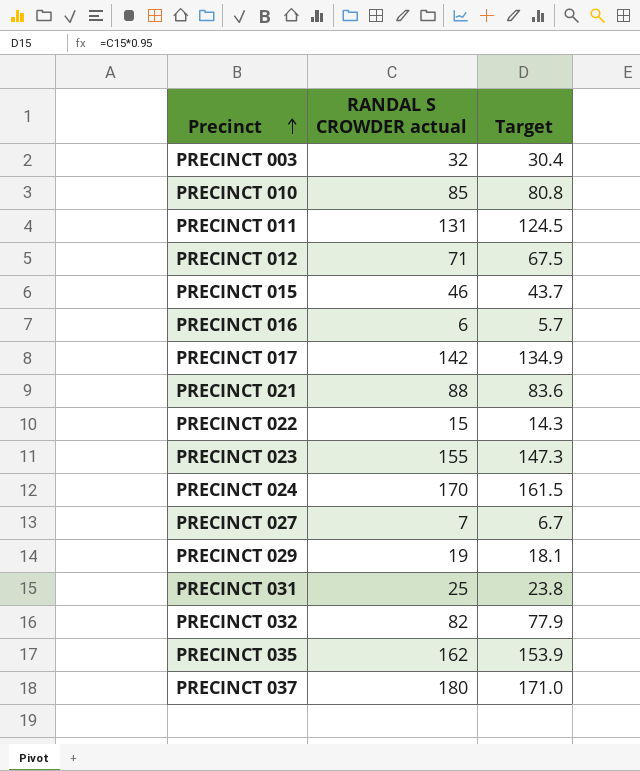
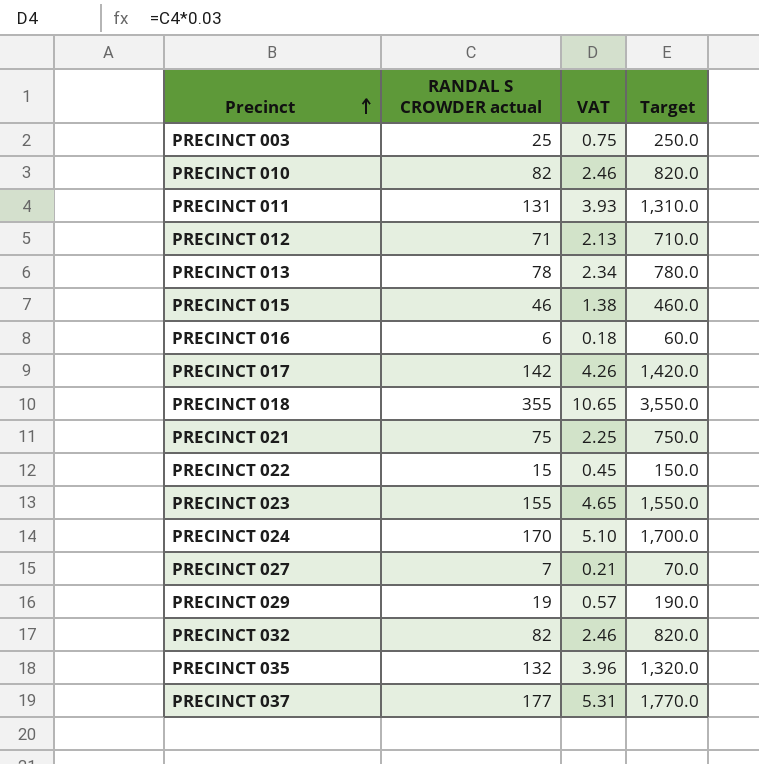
column VAT | formula: none -> [RANDAL S CROWDER actual] * 0.03
column Target | formula: [RANDAL S CROWDER actual] * 0.95 -> [RANDAL S CROWDER actual] * 10
row PRECINCT 031: 25 | 23.8 -> none
PRECINCT 003 | RANDAL S CROWDER actual: 32 -> 25
PRECINCT 010 | RANDAL S CROWDER actual: 85 -> 82
row PRECINCT 013: none -> 78 | 2.34 | 780.0
row PRECINCT 018: none -> 355 | 10.65 | 3,550.0
PRECINCT 021 | RANDAL S CROWDER actual: 88 -> 75
PRECINCT 035 | RANDAL S CROWDER actual: 162 -> 132
PRECINCT 037 | RANDAL S CROWDER actual: 180 -> 177

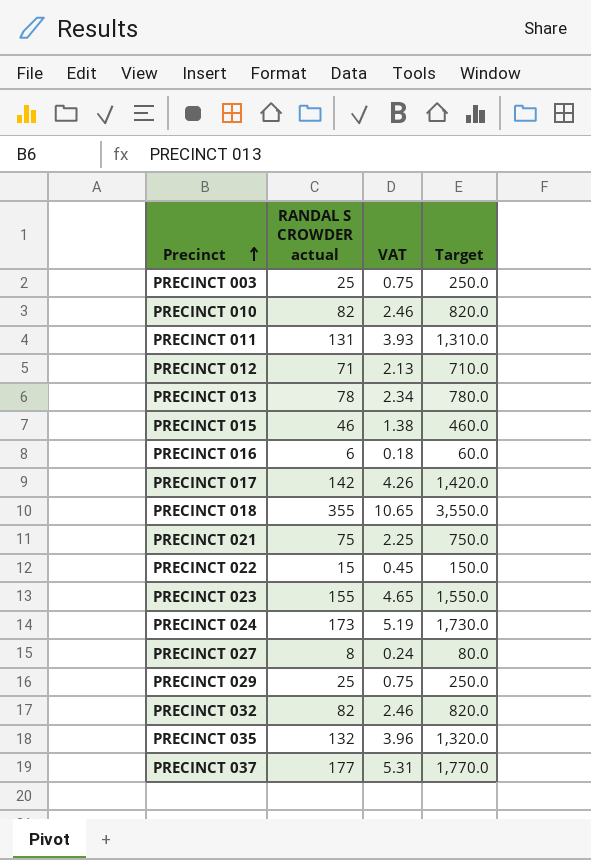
PRECINCT 024 | RANDAL S CROWDER actual: 170 -> 173
PRECINCT 024 | VAT: 5.10 -> 5.19
PRECINCT 024 | Target: 1,700.0 -> 1,730.0
PRECINCT 027 | RANDAL S CROWDER actual: 7 -> 8
PRECINCT 027 | VAT: 0.21 -> 0.24
PRECINCT 027 | Target: 70.0 -> 80.0
PRECINCT 029 | RANDAL S CROWDER actual: 19 -> 25
PRECINCT 029 | VAT: 0.57 -> 0.75
PRECINCT 029 | Target: 190.0 -> 250.0

